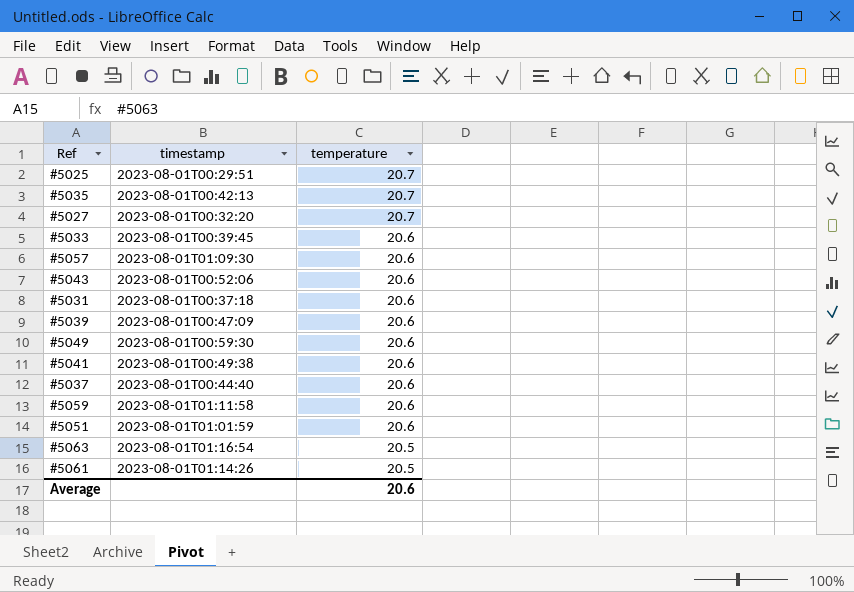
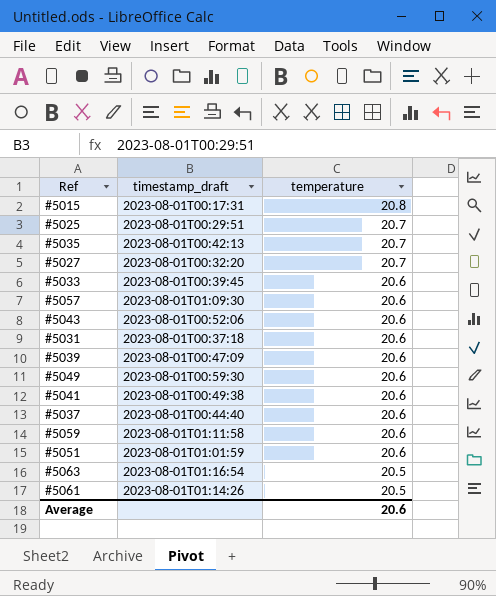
column name: timestamp -> timestamp_draft
row #5015: none -> 2023-08-01T00:17:31 | 20.8

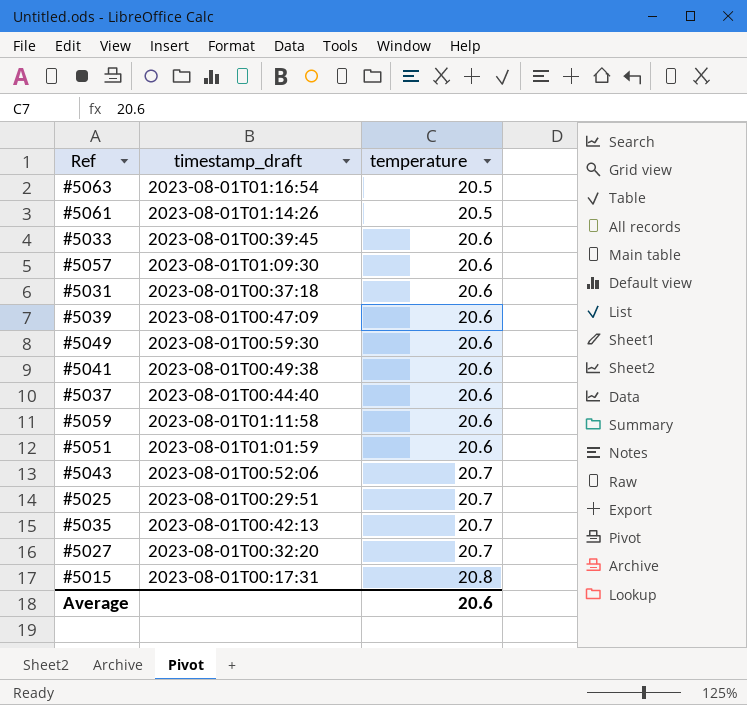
row order: temperature descending -> temperature ascending
#5043 | temperature: 20.6 -> 20.7

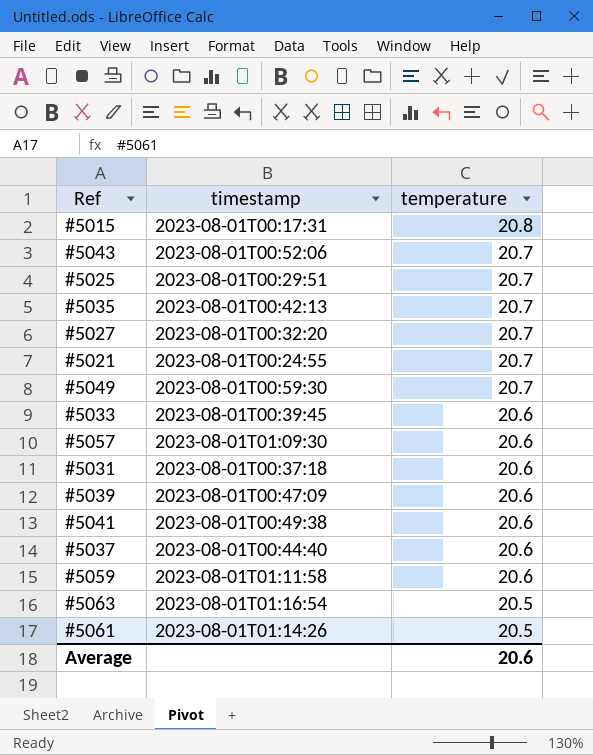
row order: temperature ascending -> temperature descending
column name: timestamp_draft -> timestamp
row #5051: 2023-08-01T01:01:59 | 20.6 -> none
row #5021: none -> 2023-08-01T00:24:55 | 20.7
#5049 | temperature: 20.6 -> 20.7

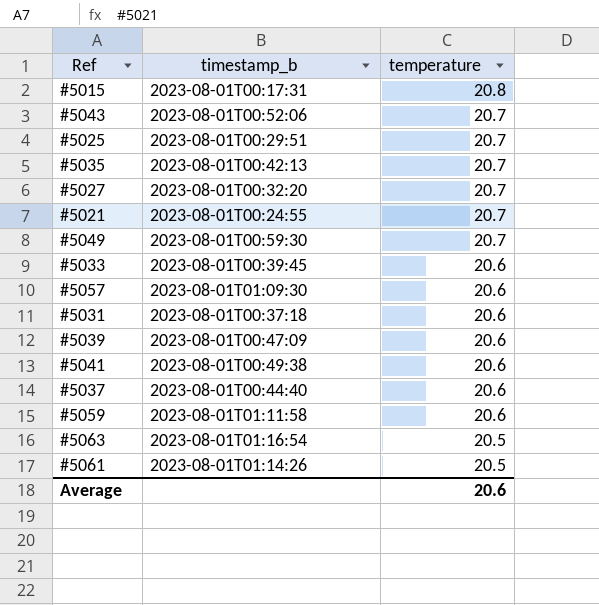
column name: timestamp -> timestamp_b

